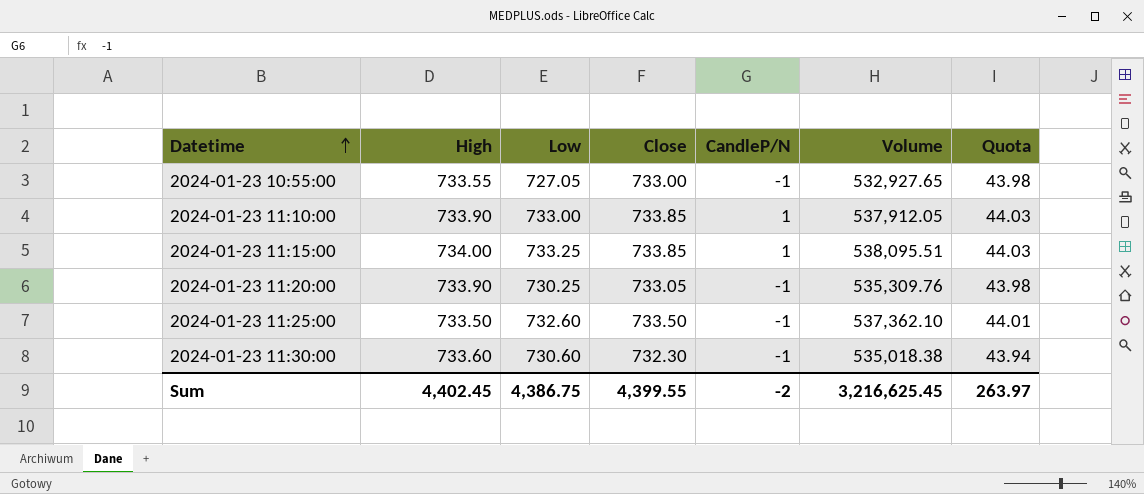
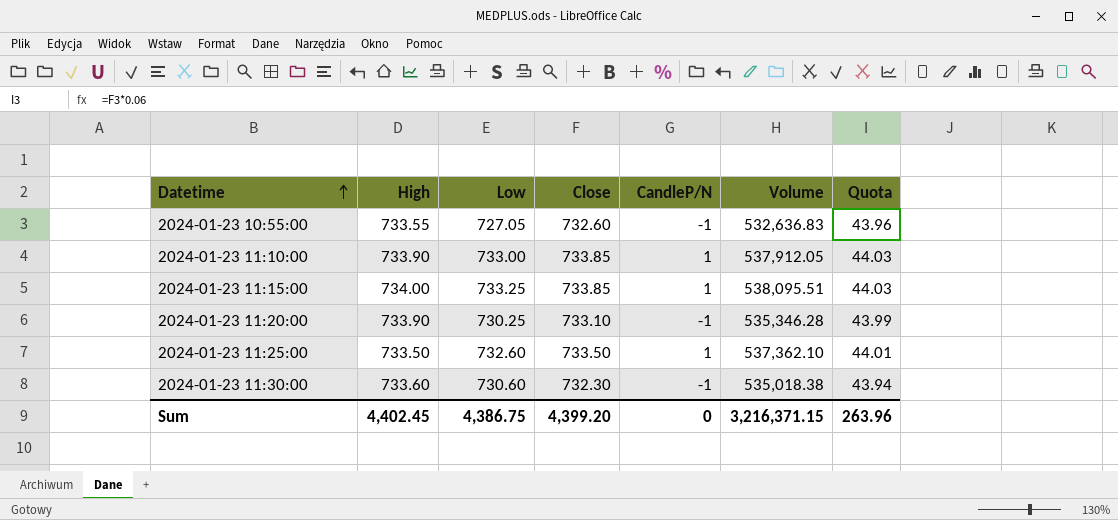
2024-01-23 10:55:00 | Close: 733.00 -> 732.60
2024-01-23 10:55:00 | Volume: 532,927.65 -> 532,636.83
2024-01-23 10:55:00 | Quota: 43.98 -> 43.96
2024-01-23 11:20:00 | Close: 733.05 -> 733.10
2024-01-23 11:20:00 | Volume: 535,309.76 -> 535,346.28
2024-01-23 11:20:00 | Quota: 43.98 -> 43.99
2024-01-23 11:25:00 | CandleP/N: -1 -> 1
Sum | Close: 4,399.55 -> 4,399.20
Sum | CandleP/N: -2 -> 0
Sum | Volume: 3,216,625.45 -> 3,216,371.15
Sum | Quota: 263.97 -> 263.96

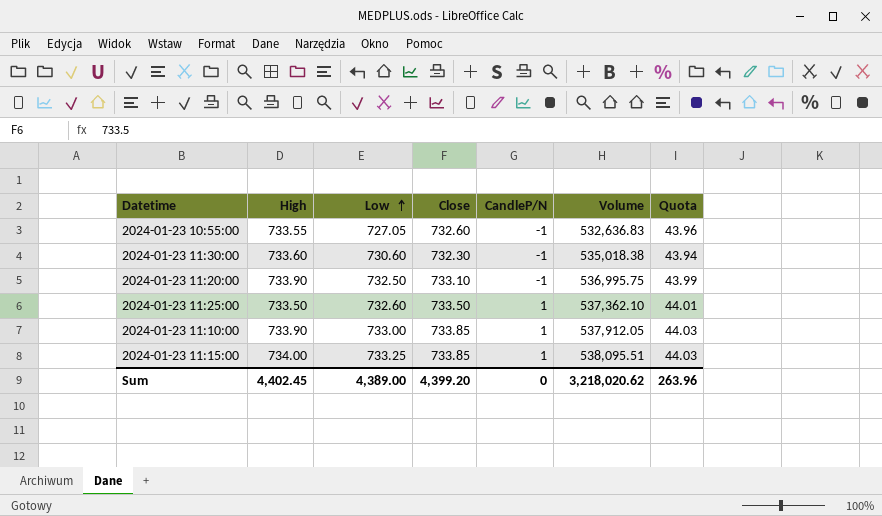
row order: Datetime ascending -> Low ascending
2024-01-23 11:20:00 | Low: 730.25 -> 732.50
2024-01-23 11:20:00 | Volume: 535,346.28 -> 536,995.75
Sum | Low: 4,386.75 -> 4,389.00
Sum | Volume: 3,216,371.15 -> 3,218,020.62

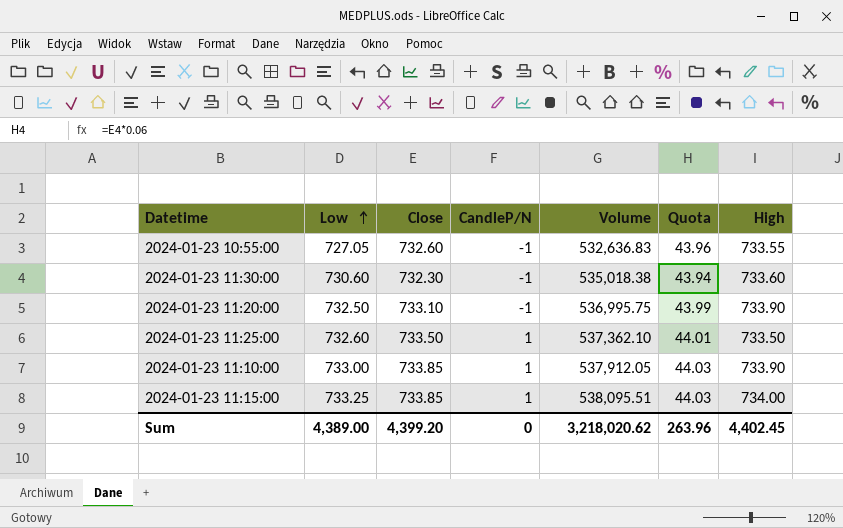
column High | position: 2 -> 7

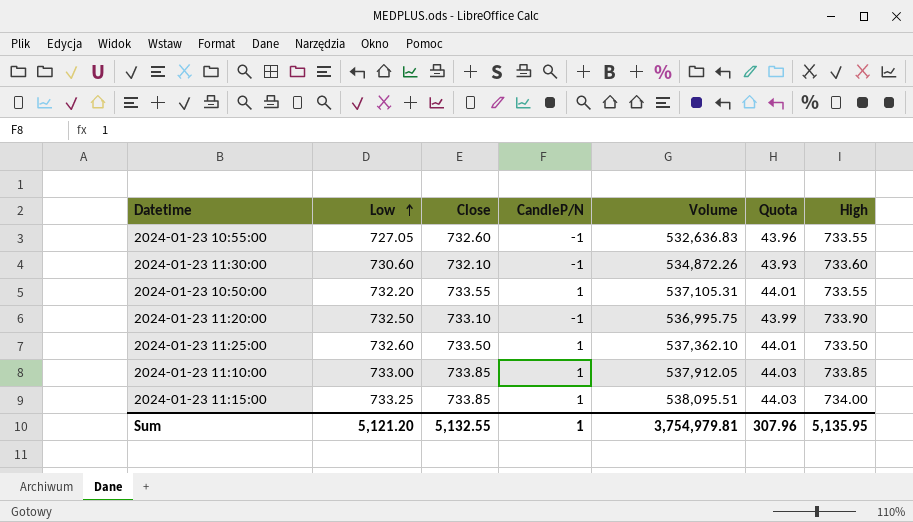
2024-01-23 11:30:00 | Close: 732.30 -> 732.10
2024-01-23 11:30:00 | Volume: 535,018.38 -> 534,872.26
2024-01-23 11:30:00 | Quota: 43.94 -> 43.93
row 2024-01-23 10:50:00: none -> 732.20 | 733.55 | 1 | 537,105.31 | 44.01 | 733.55
2024-01-23 11:10:00 | High: 733.90 -> 733.85
Sum | Low: 4,389.00 -> 5,121.20
Sum | Close: 4,399.20 -> 5,132.55
Sum | CandleP/N: 0 -> 1
Sum | Volume: 3,218,020.62 -> 3,754,979.81
Sum | Quota: 263.96 -> 307.96
Sum | High: 4,402.45 -> 5,135.95

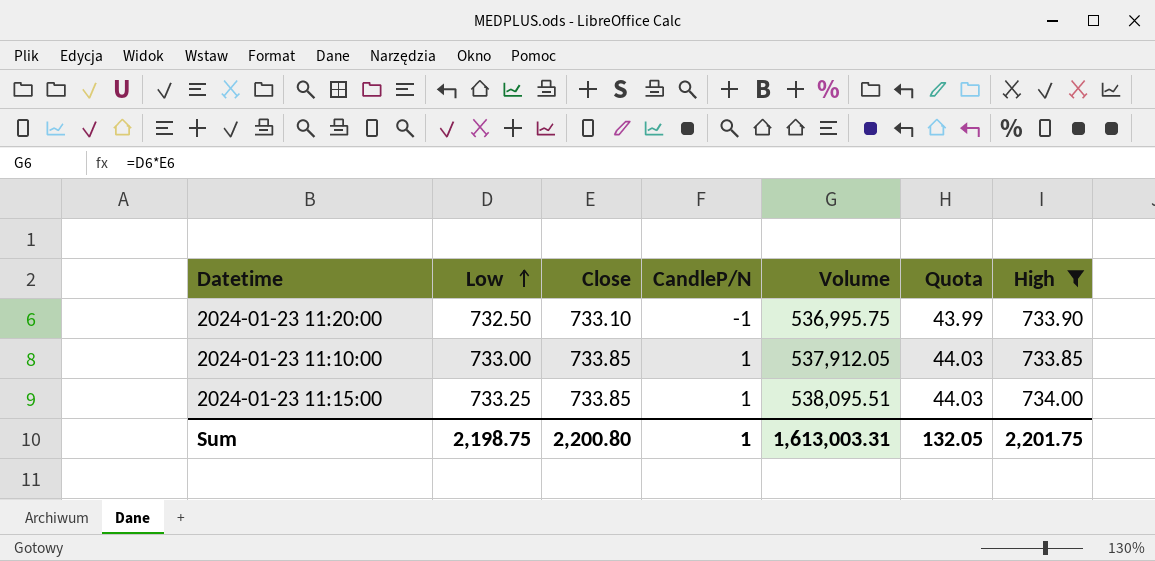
filter: none -> High >= 733.85
Sum | Low: 5,121.20 -> 2,198.75
Sum | Close: 5,132.55 -> 2,200.80
Sum | Volume: 3,754,979.81 -> 1,613,003.31
Sum | Quota: 307.96 -> 132.05
Sum | High: 5,135.95 -> 2,201.75

